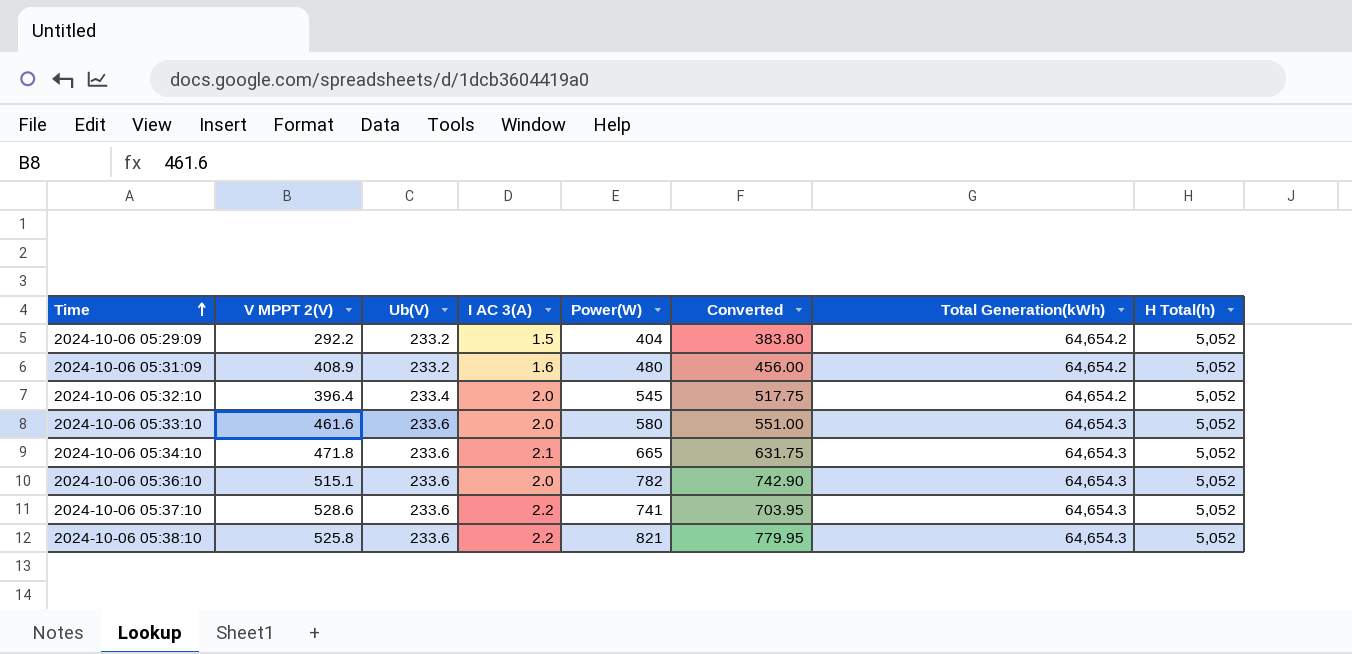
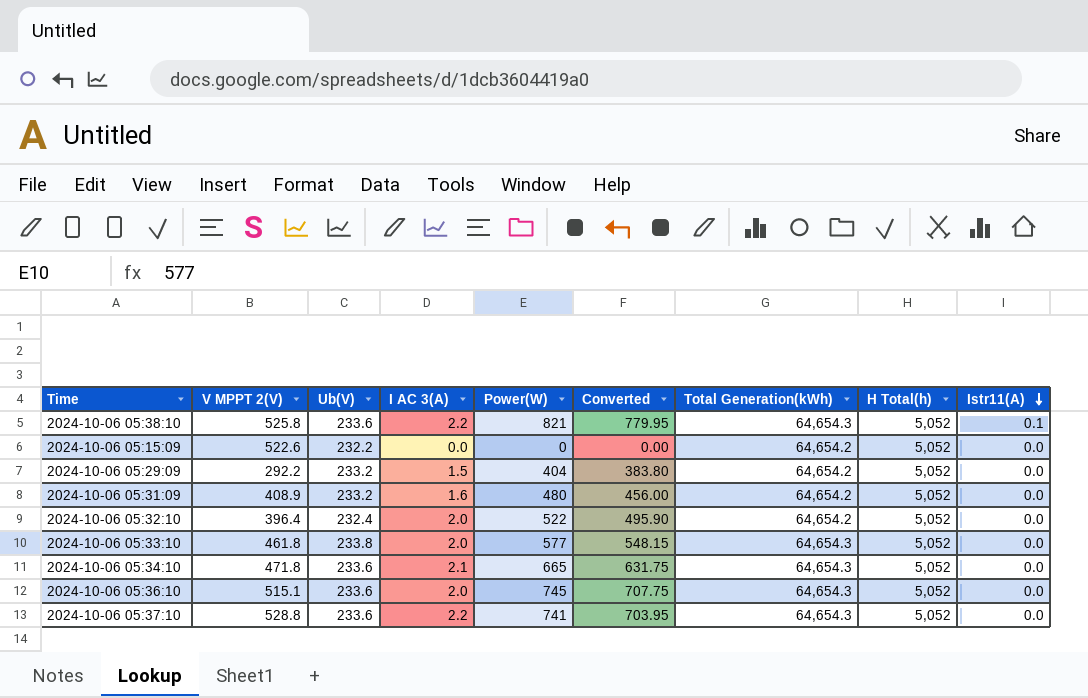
row order: Time ascending -> Istr11(A) descending
column Istr11(A) | position: none -> 9
row 2024-10-06 05:15:09: none -> 522.6 | 232.2 | 0.0 | 0 | 0.00 | 64,654.2 | 5,052 | 0.0
2024-10-06 05:32:10 | Ub(V): 233.4 -> 232.4
2024-10-06 05:32:10 | Power(W): 545 -> 522
2024-10-06 05:32:10 | Converted: 517.75 -> 495.90
2024-10-06 05:33:10 | V MPPT 2(V): 461.6 -> 461.8
2024-10-06 05:33:10 | Ub(V): 233.6 -> 233.8
2024-10-06 05:33:10 | Power(W): 580 -> 577
2024-10-06 05:33:10 | Converted: 551.00 -> 548.15
2024-10-06 05:36:10 | Power(W): 782 -> 745
2024-10-06 05:36:10 | Converted: 742.90 -> 707.75
2024-10-06 05:37:10 | V MPPT 2(V): 528.6 -> 528.8

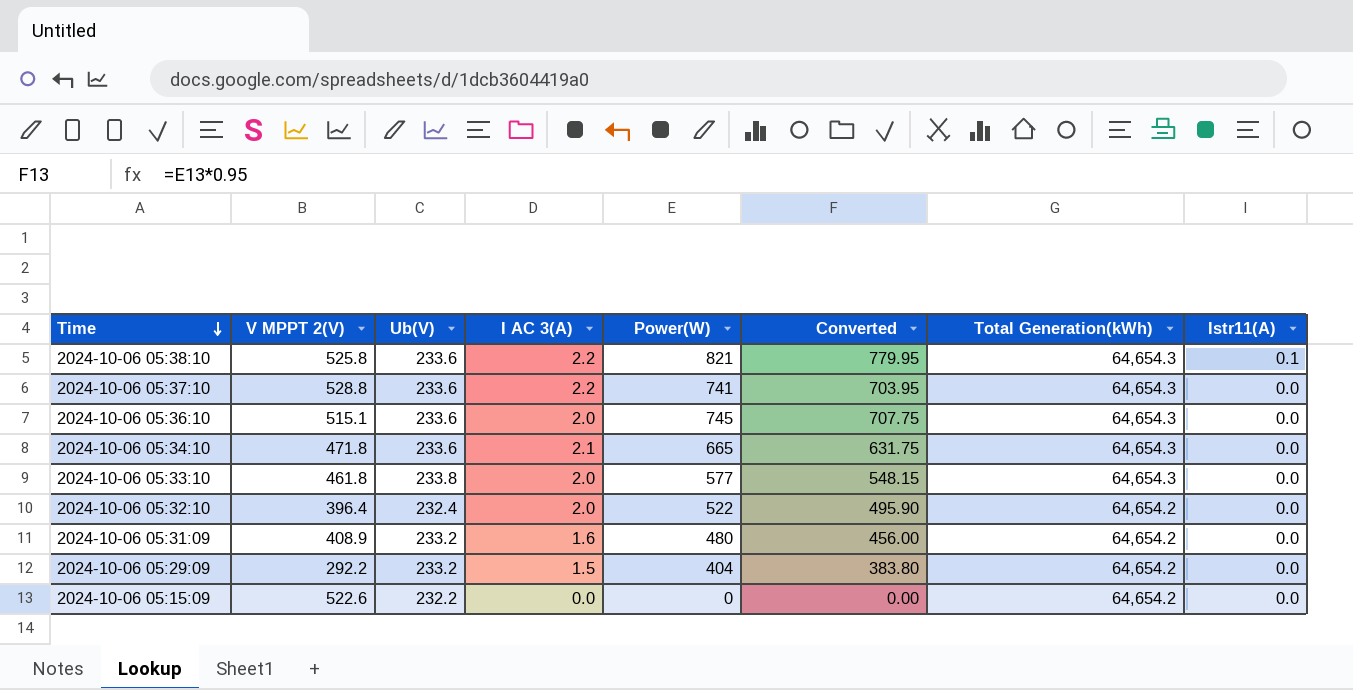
row order: Istr11(A) descending -> Time descending
column H Total(h) | position: 8 -> none

